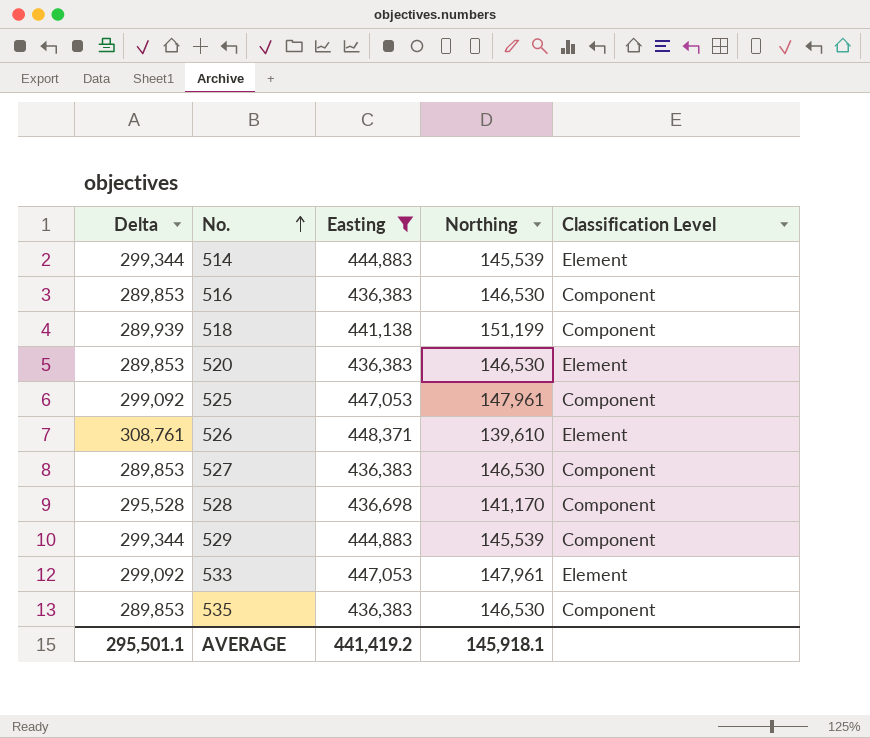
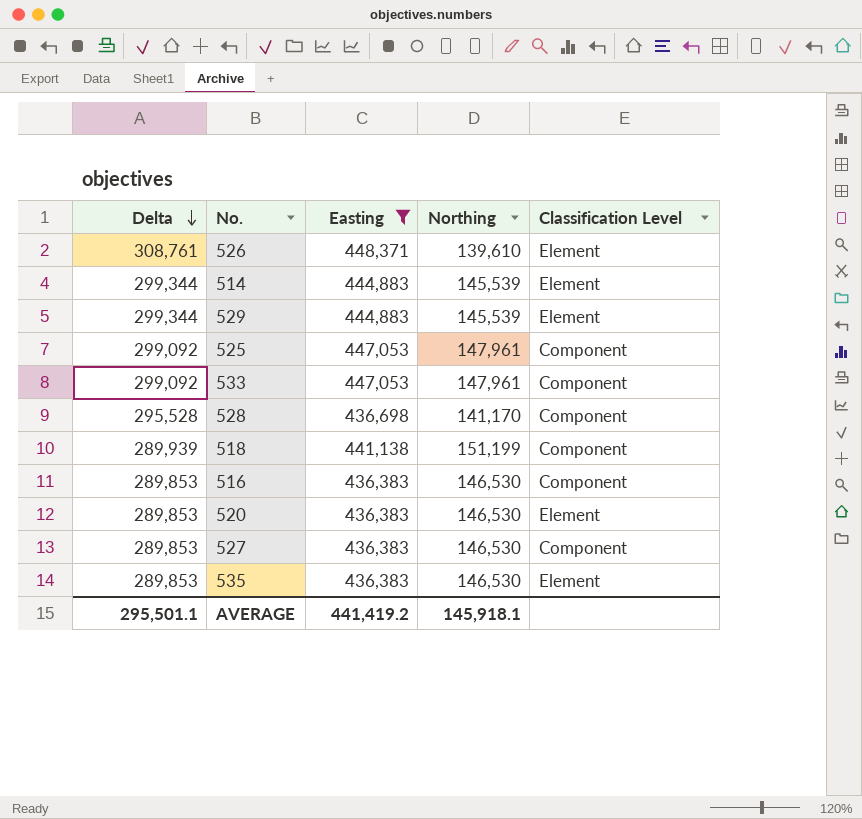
row order: No. ascending -> Delta descending
529 | Classification Level: Component -> Element
533 | Classification Level: Element -> Component
535 | Classification Level: Component -> Element

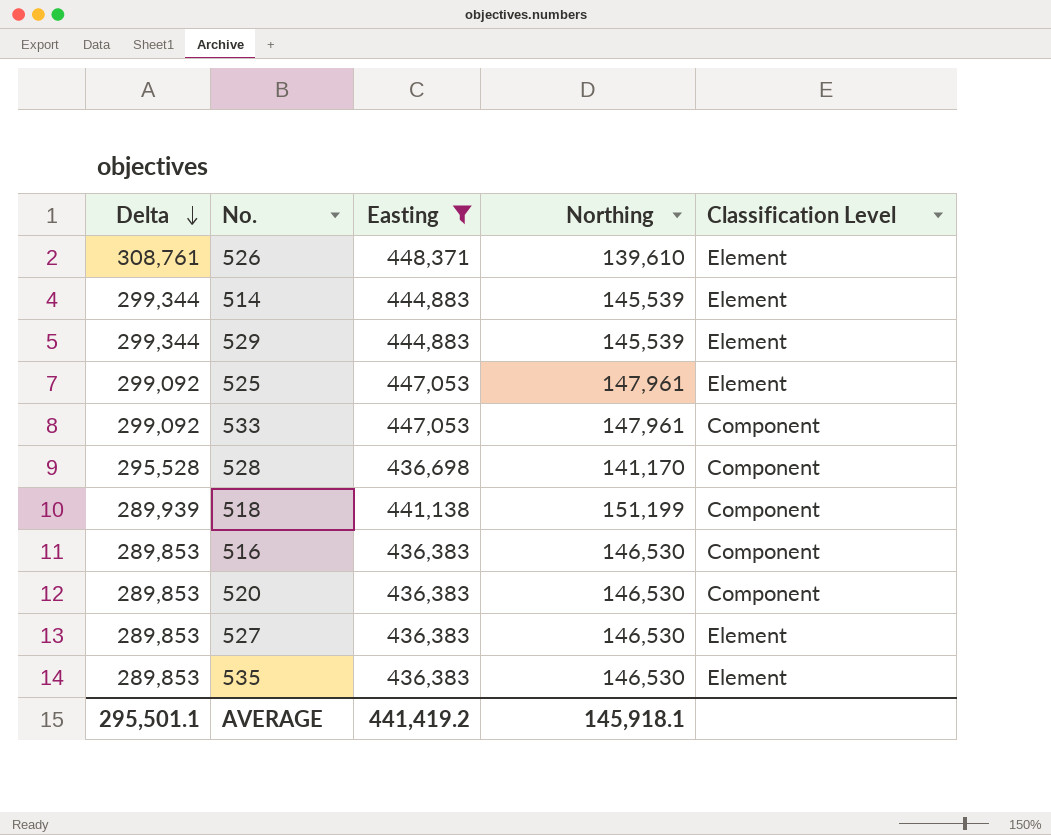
525 | Classification Level: Component -> Element
520 | Classification Level: Element -> Component
527 | Classification Level: Component -> Element

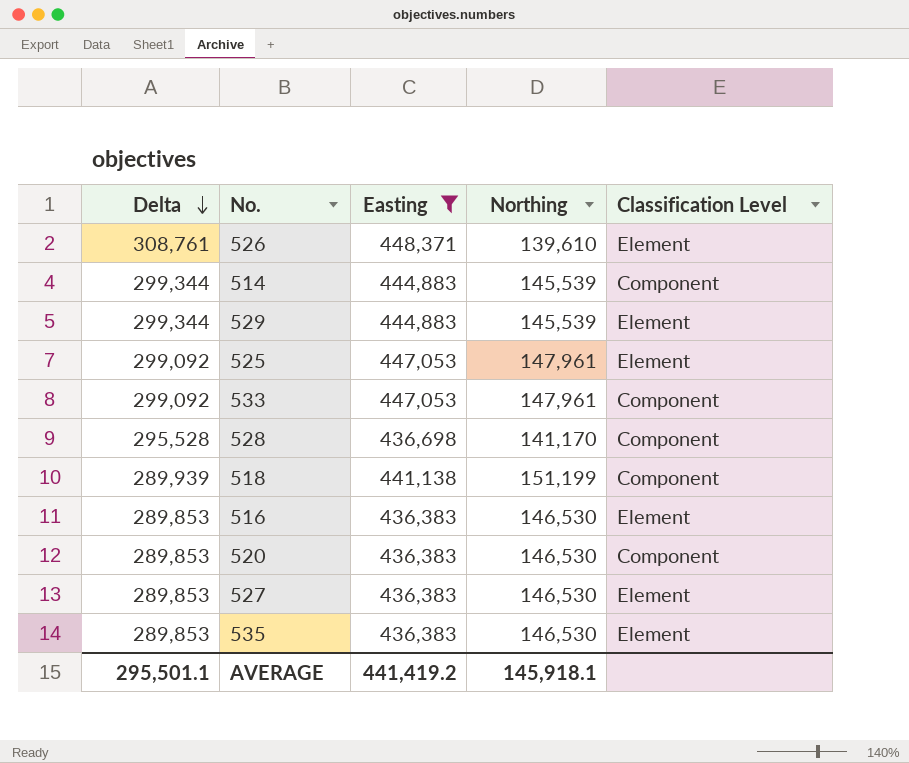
514 | Classification Level: Element -> Component
516 | Classification Level: Component -> Element

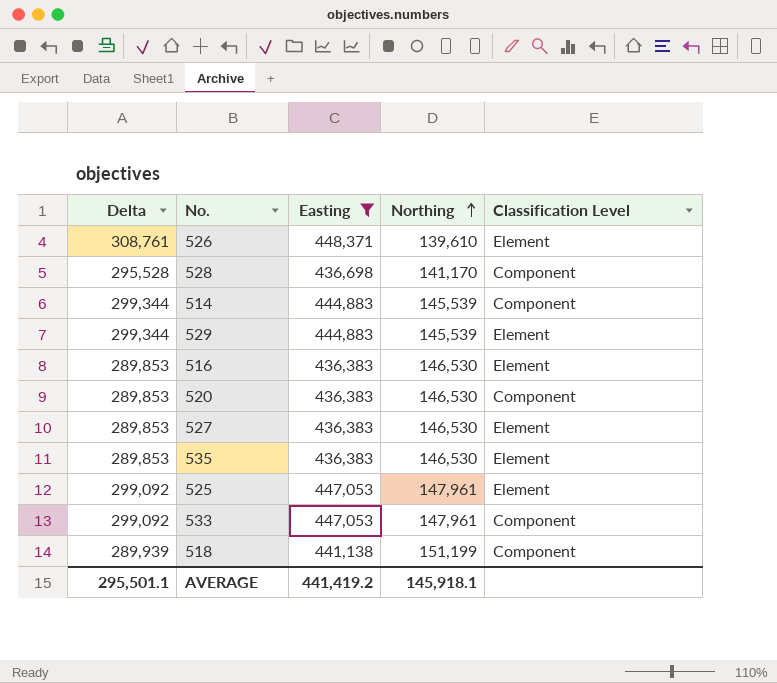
row order: Delta descending -> Northing ascending

